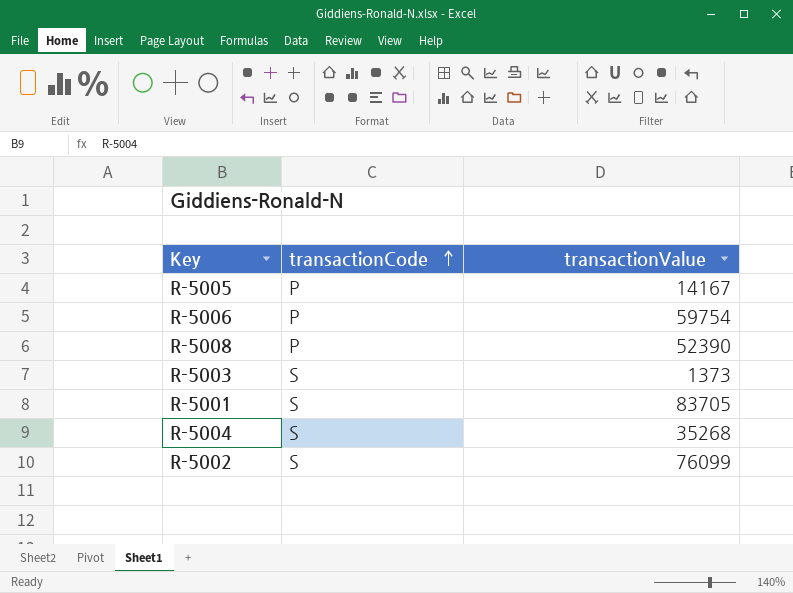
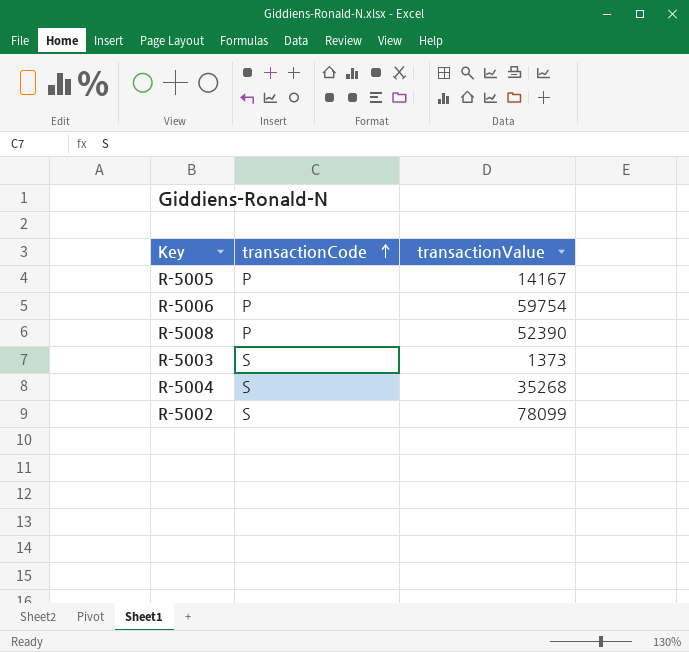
row R-5001: S | 83705 -> none
R-5002 | transactionValue: 76099 -> 78099

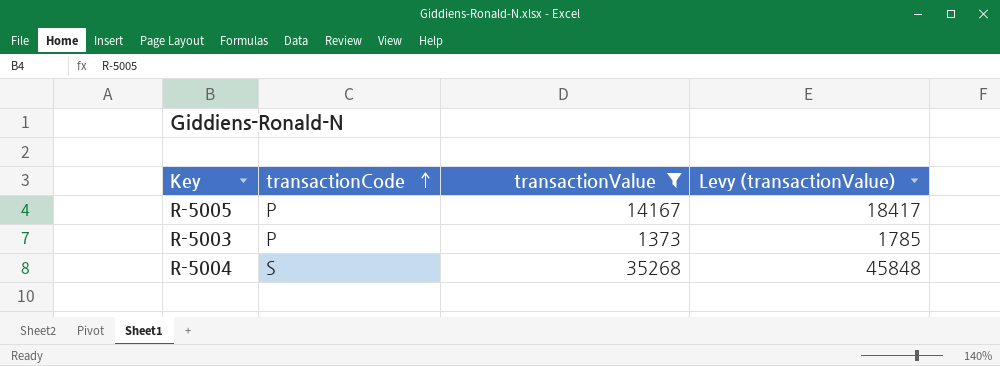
filter: none -> transactionValue <= 35268
column Levy (transactionValue) | formula: none -> [transactionValue] * 1.3
R-5003 | transactionCode: S -> P

